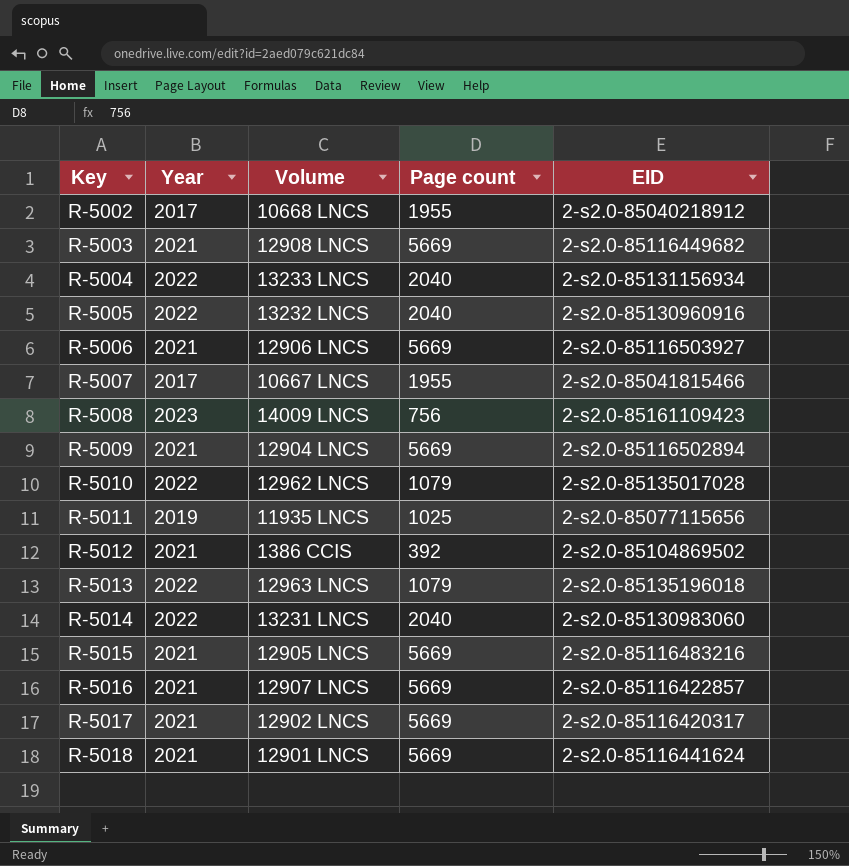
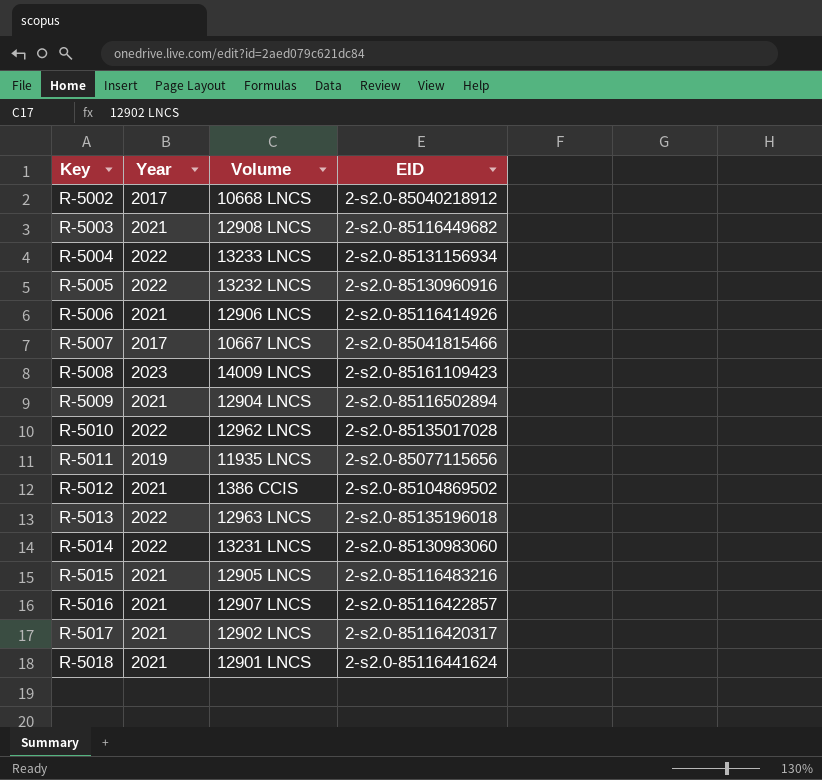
column Page count | position: 4 -> none
R-5006 | EID: 2-s2.0-85116503927 -> 2-s2.0-85116414926

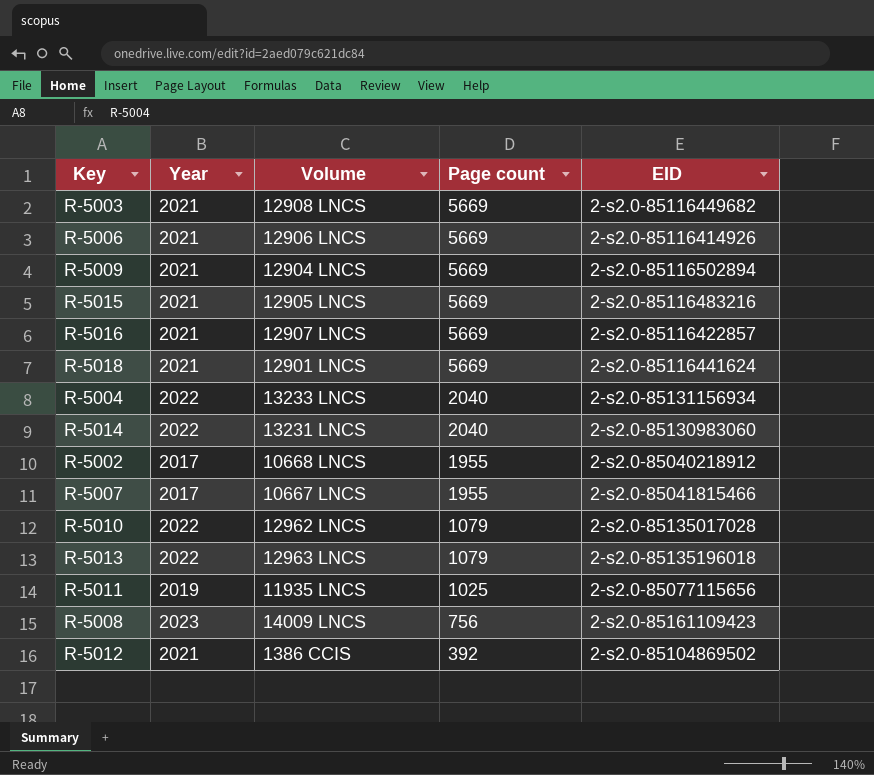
row order: Key ascending -> Page count descending
column Page count | position: none -> 4
row R-5005: 2022 | 13232 LNCS | 2-s2.0-85130960916 -> none
row R-5017: 2021 | 12902 LNCS | 2-s2.0-85116420317 -> none

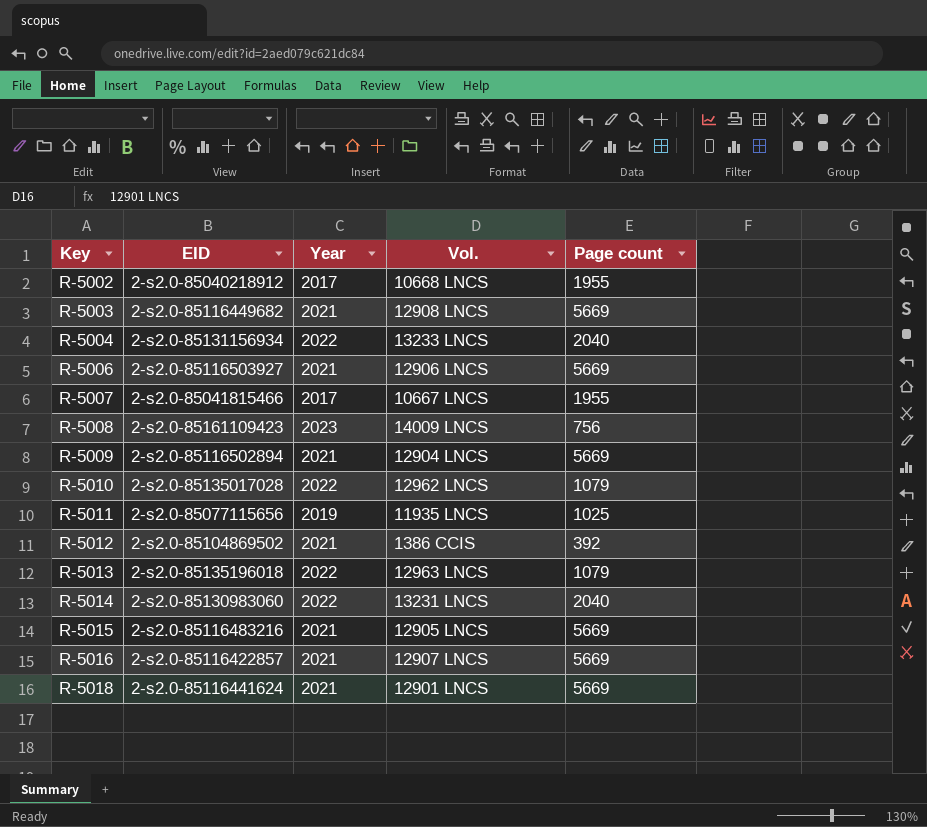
row order: Page count descending -> Key ascending
column EID | position: 5 -> 2
column name: Volume -> Vol.
R-5006 | EID: 2-s2.0-85116414926 -> 2-s2.0-85116503927

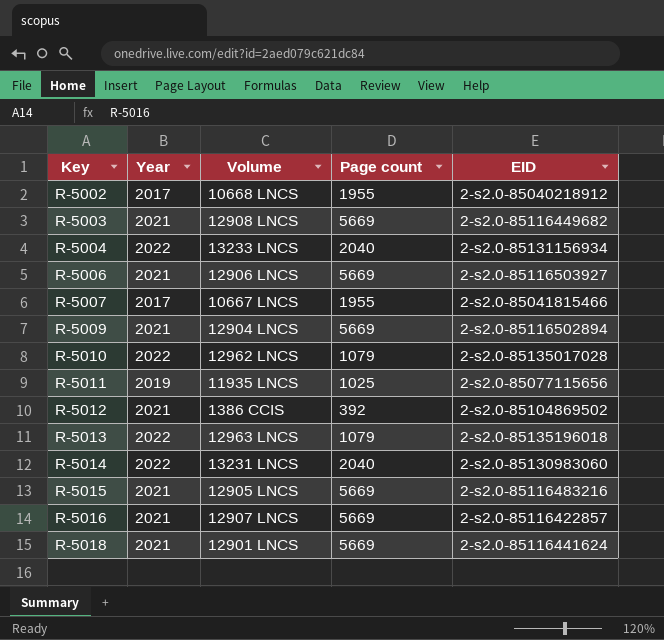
column name: Vol. -> Volume
column EID | position: 2 -> 5
row R-5008: 2-s2.0-85161109423 | 2023 | 14009 LNCS | 756 -> none

